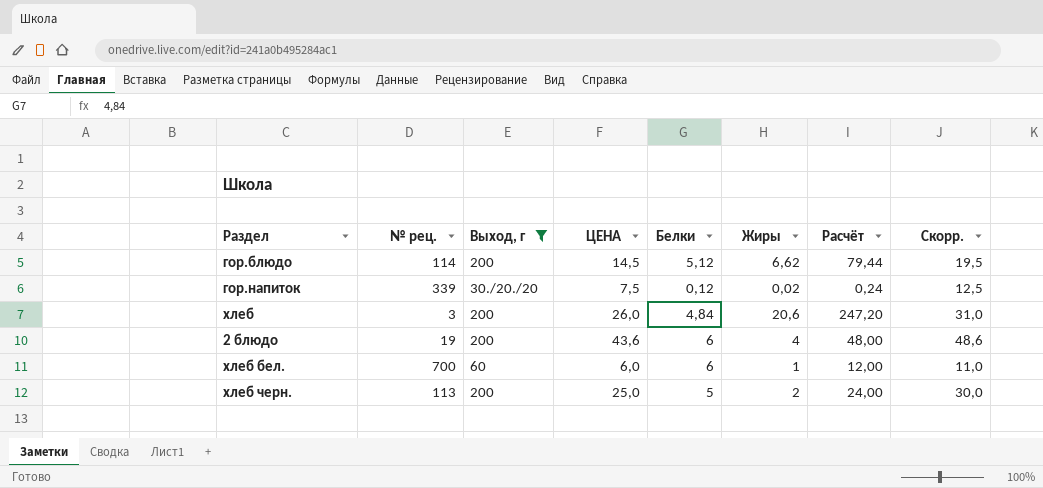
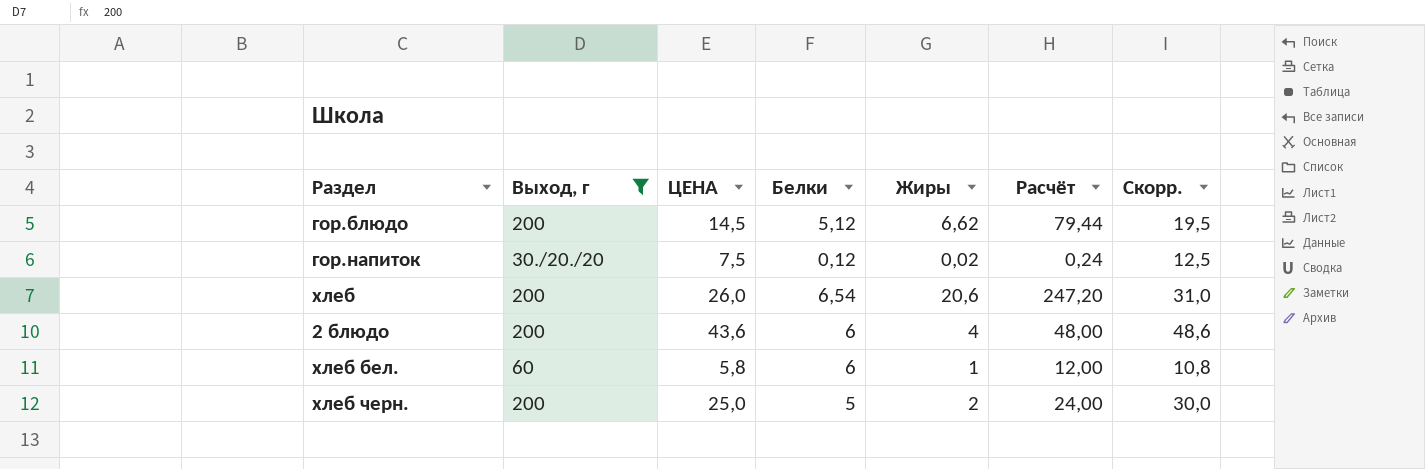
column № рец. | position: 2 -> none
хлеб | Белки: 4,84 -> 6,54
хлеб бел. | ЦЕНА: 6,0 -> 5,8
хлеб бел. | Скорр.: 11,0 -> 10,8

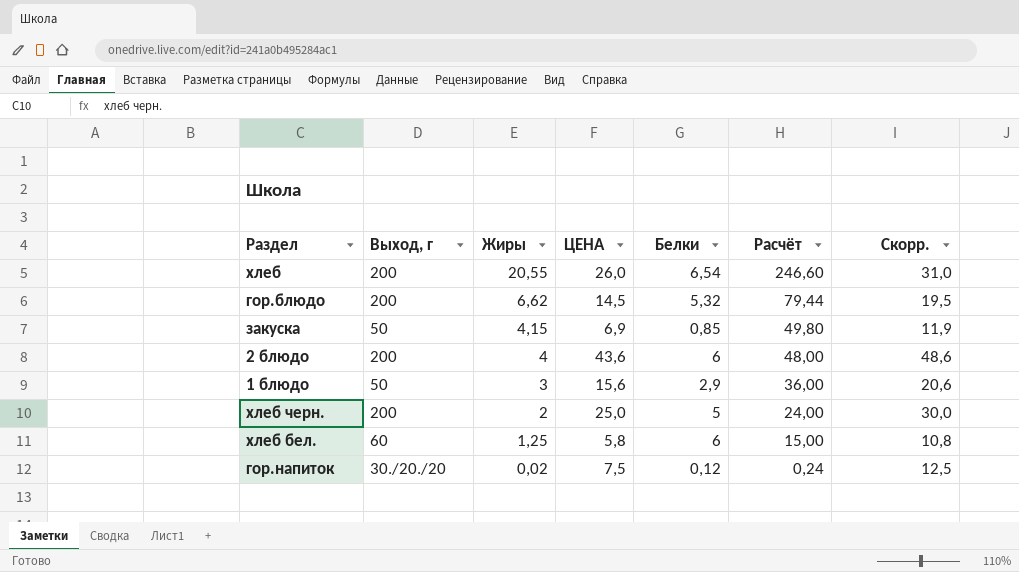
filter: Выход, г != 50 -> none
row order: none -> Жиры descending
column Жиры | position: 5 -> 3
хлеб | Жиры: 20,6 -> 20,55
хлеб | Расчёт: 247,20 -> 246,60
гор.блюдо | Белки: 5,12 -> 5,32
хлеб бел. | Жиры: 1 -> 1,25
хлеб бел. | Расчёт: 12,00 -> 15,00

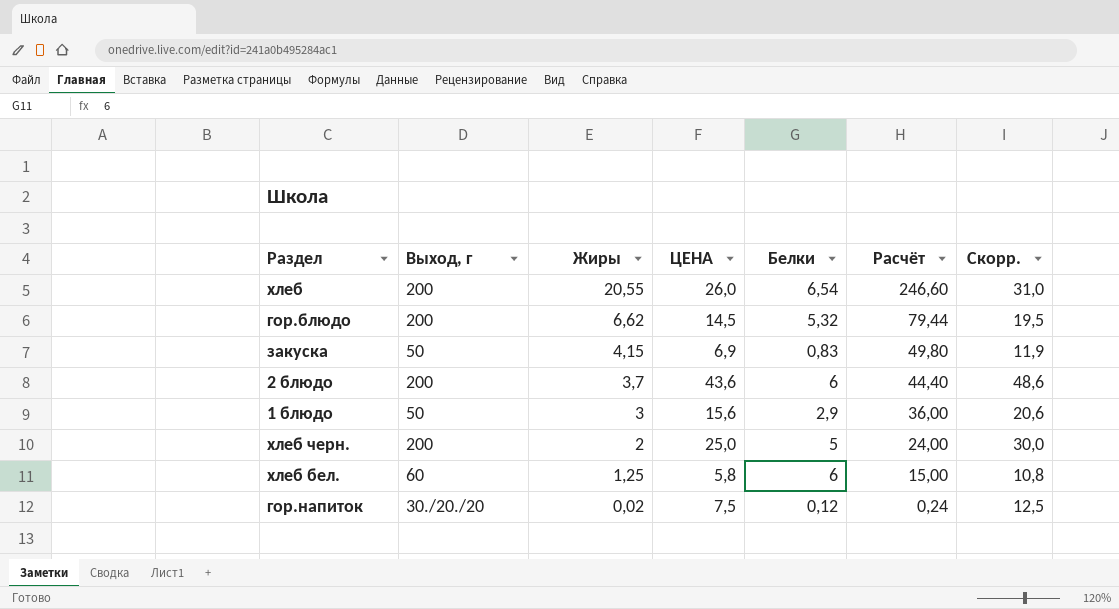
закуска | Белки: 0,85 -> 0,83
2 блюдо | Жиры: 4 -> 3,7
2 блюдо | Расчёт: 48,00 -> 44,40

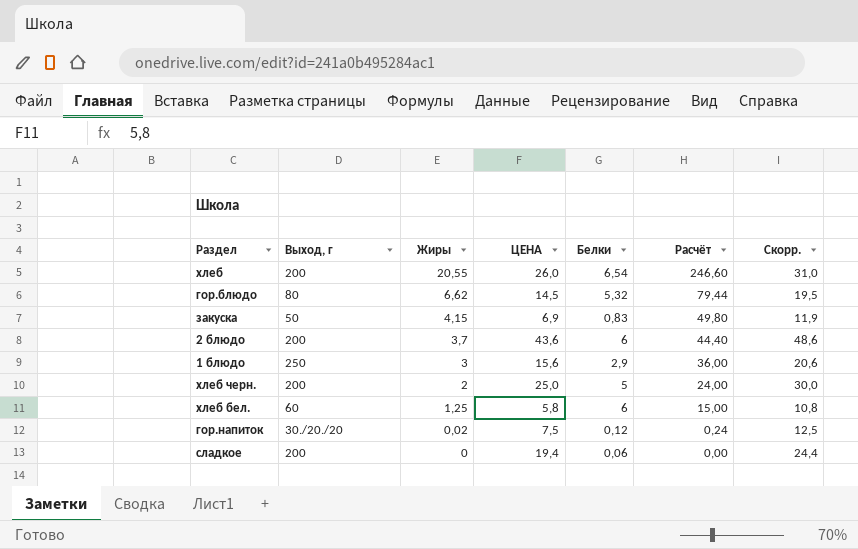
гор.блюдо | Выход, г: 200 -> 80
1 блюдо | Выход, г: 50 -> 250
row сладкое: none -> 200 | 0 | 19,4 | 0,06 | 0,00 | 24,4

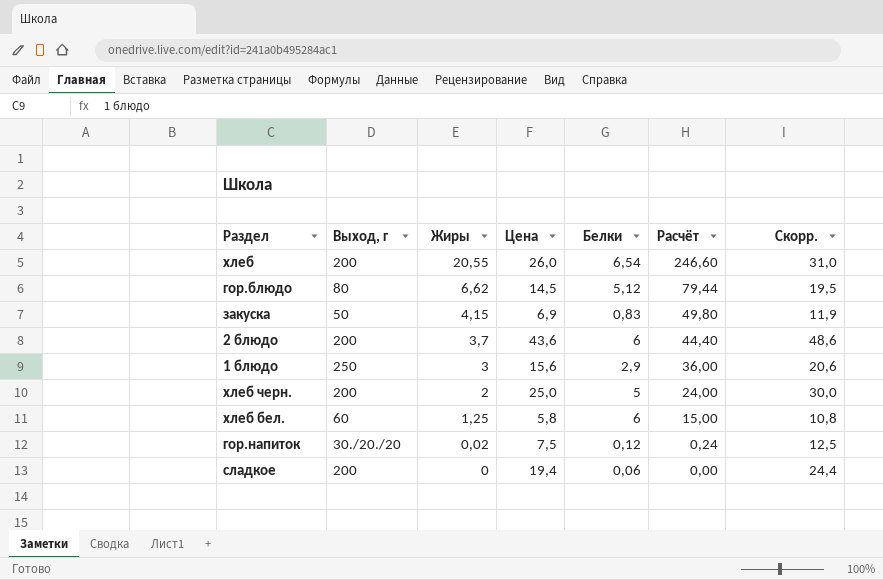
column name: ЦЕНА -> Цена
гор.блюдо | Белки: 5,32 -> 5,12

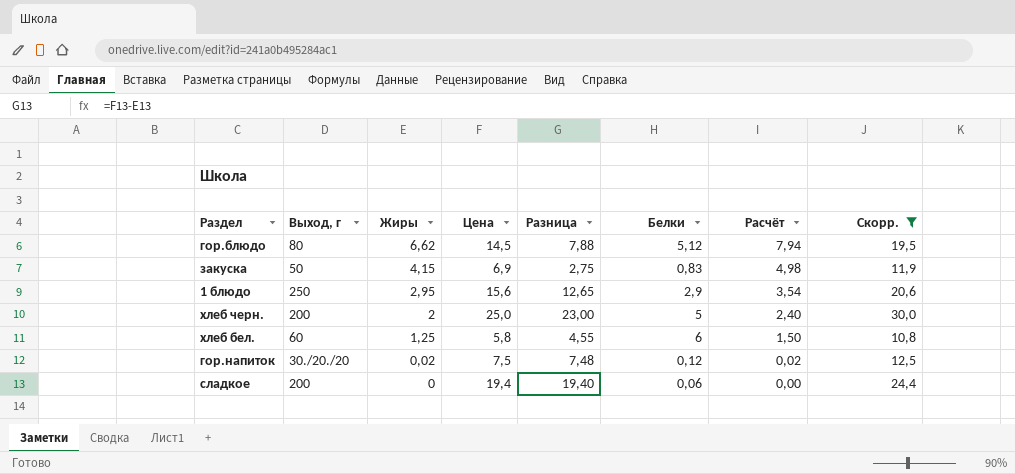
filter: none -> Скорр. <= 30,0
column Разница | formula: none -> [Цена] - [Жиры]
column Расчёт | formula: [Жиры] * 12 -> [Жиры] * 1,2
1 блюдо | Жиры: 3 -> 2,95

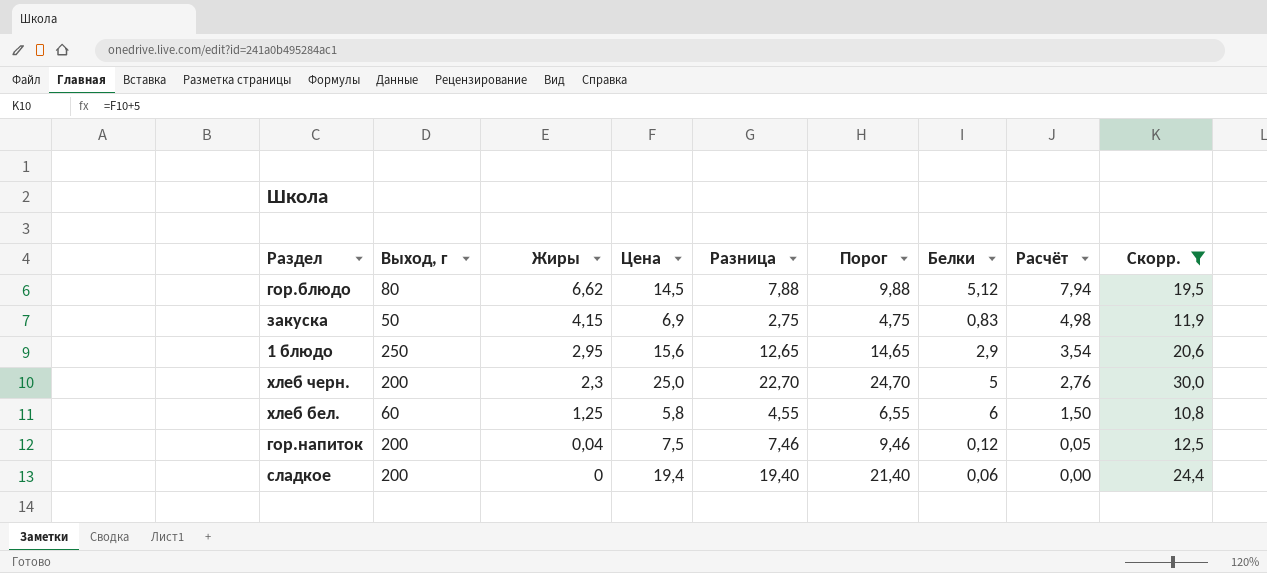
column Порог | formula: none -> [Разница] + 2
хлеб черн. | Жиры: 2 -> 2,3
хлеб черн. | Разница: 23,00 -> 22,70
хлеб черн. | Расчёт: 2,40 -> 2,76
гор.напиток | Выход, г: 30./20./20 -> 200
гор.напиток | Жиры: 0,02 -> 0,04
гор.напиток | Разница: 7,48 -> 7,46
гор.напиток | Расчёт: 0,02 -> 0,05

